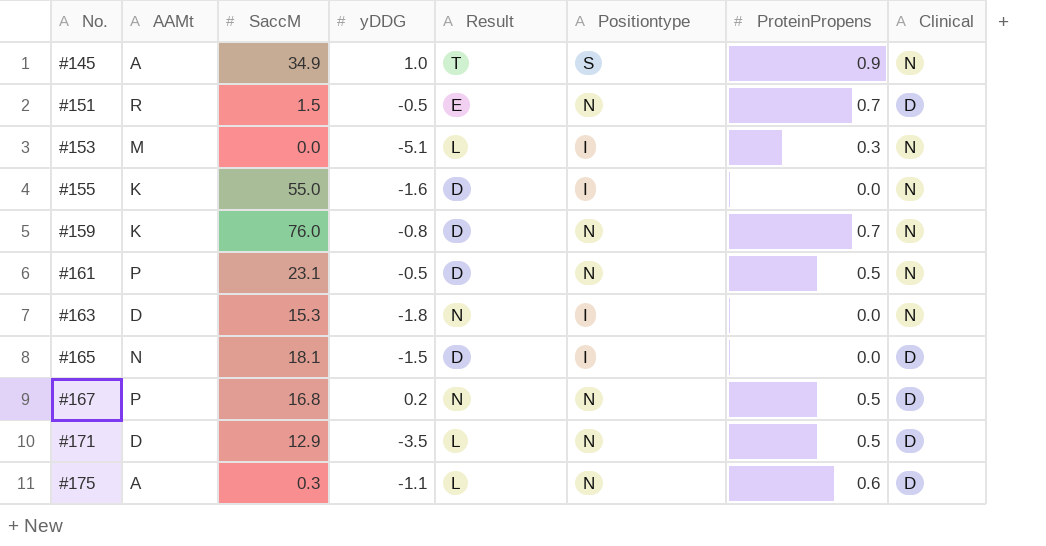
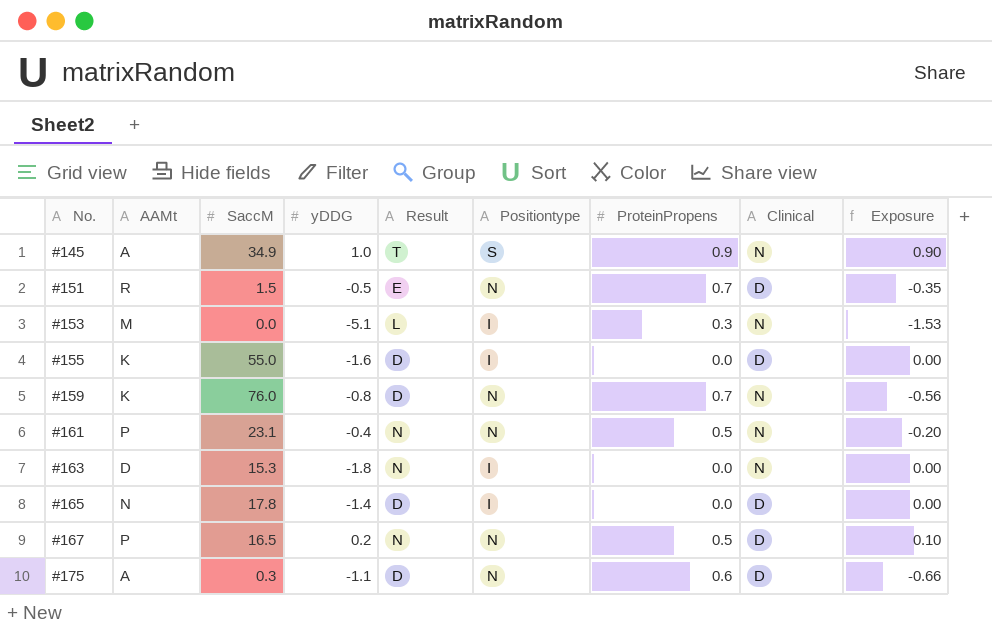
column Exposure | formula: none -> [yDDG] * [ProteinPropens]
row #171: D | 12.9 | -3.5 | L | N | 0.5 | D -> none
#155 | Clinical: N -> D
#161 | yDDG: -0.5 -> -0.4
#161 | Result: D -> N
#165 | SaccM: 18.1 -> 17.8
#165 | yDDG: -1.5 -> -1.4
#167 | SaccM: 16.8 -> 16.5
#175 | Result: L -> D

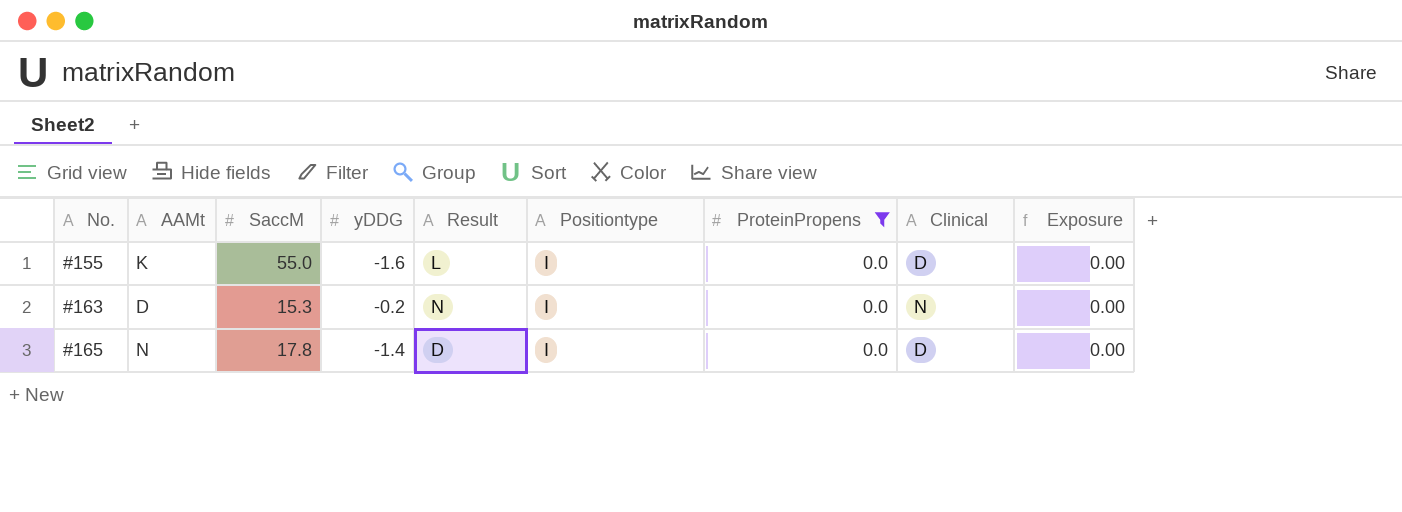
filter: none -> ProteinPropens = 0.0
#155 | Result: D -> L
#163 | yDDG: -1.8 -> -0.2

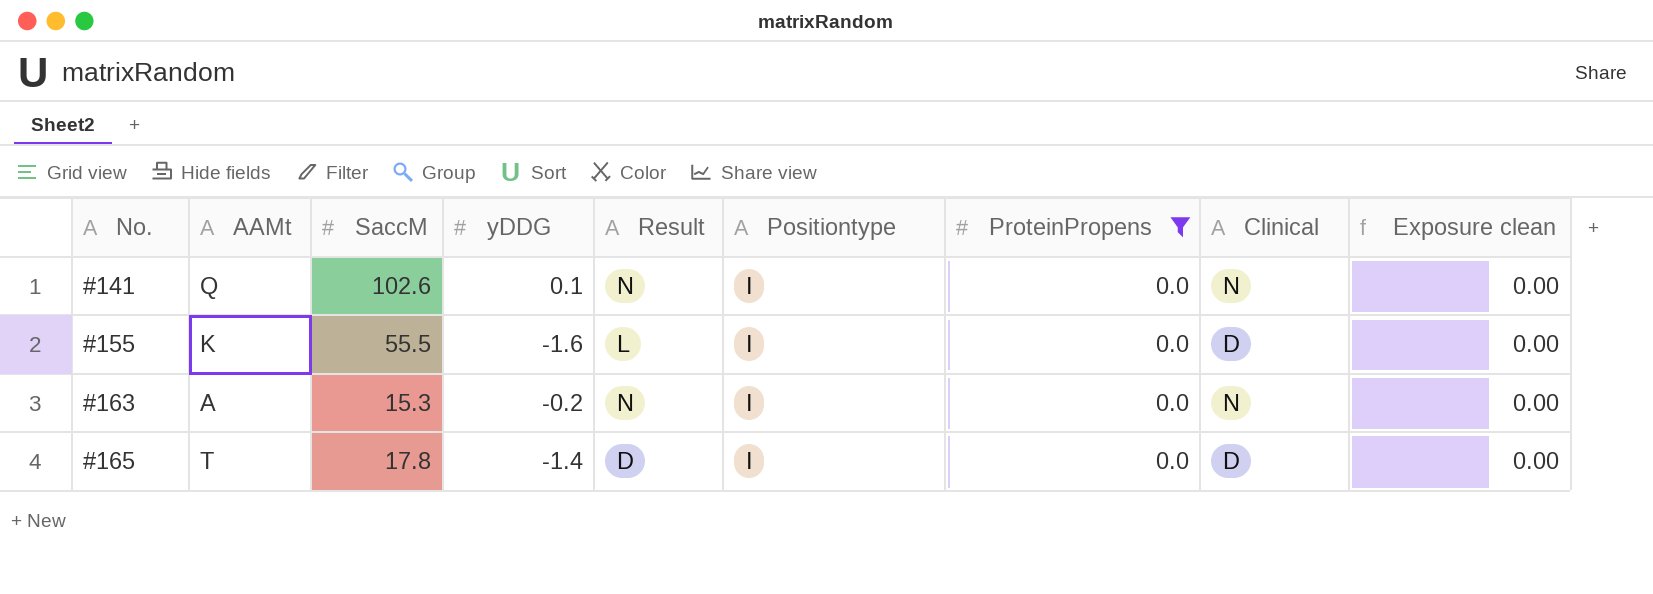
column name: Exposure -> Exposure clean
row #141: none -> Q | 102.6 | 0.1 | N | I | 0.0 | N | 0.00
#155 | SaccM: 55.0 -> 55.5
#163 | AAMt: D -> A
#165 | AAMt: N -> T

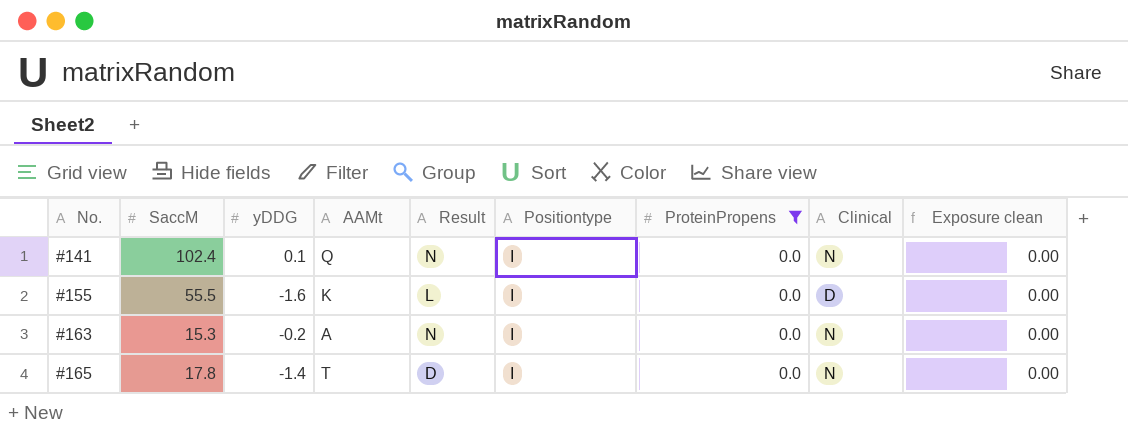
column AAMt | position: 2 -> 4
#141 | SaccM: 102.6 -> 102.4
#165 | Clinical: D -> N

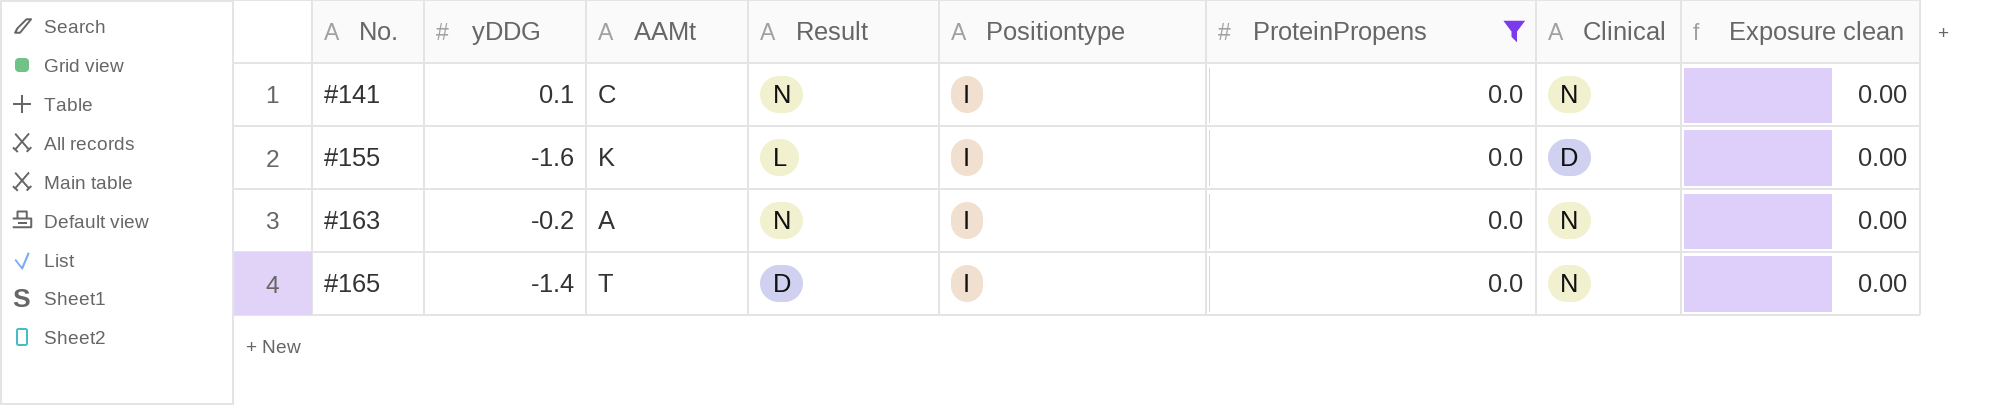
column SaccM | position: 2 -> none
#141 | AAMt: Q -> C

